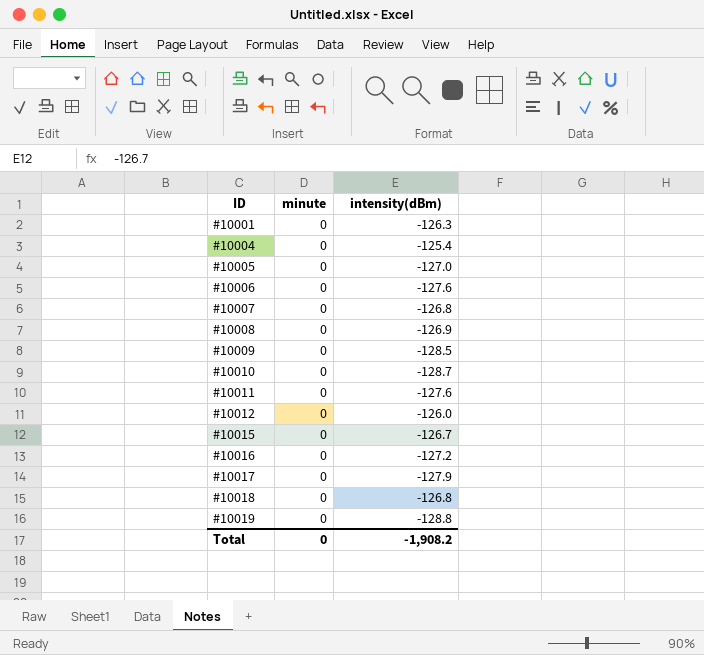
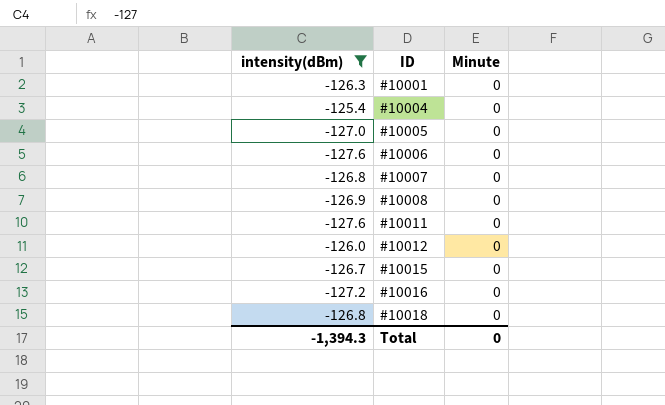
filter: none -> intensity(dBm) >= -127.6
column intensity(dBm) | position: 3 -> 1
column name: minute -> Minute
Total | intensity(dBm): -1,908.2 -> -1,394.3

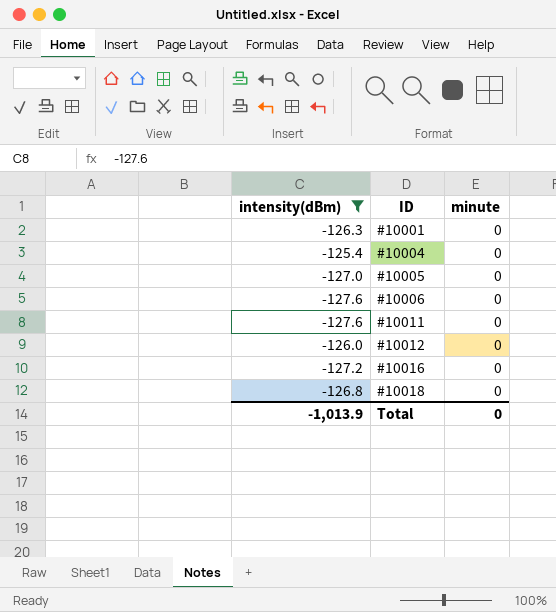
column name: Minute -> minute
row #10007: -126.8 | 0 -> none
row #10008: -126.9 | 0 -> none
row #10015: -126.7 | 0 -> none
Total | intensity(dBm): -1,394.3 -> -1,013.9

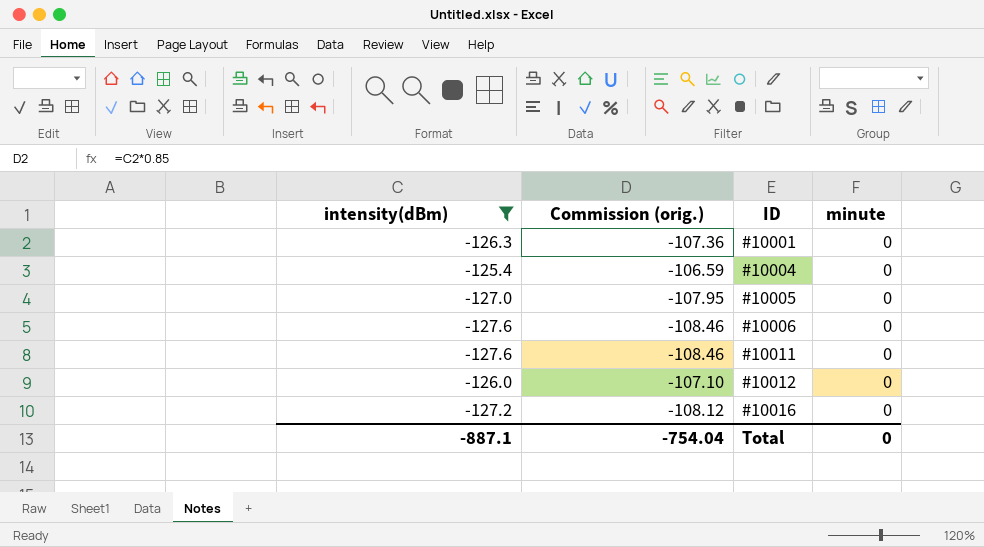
column Commission (orig.) | formula: none -> [intensity(dBm)] * 0.85
row #10018: -126.8 | 0 -> none
Total | intensity(dBm): -1,013.9 -> -887.1

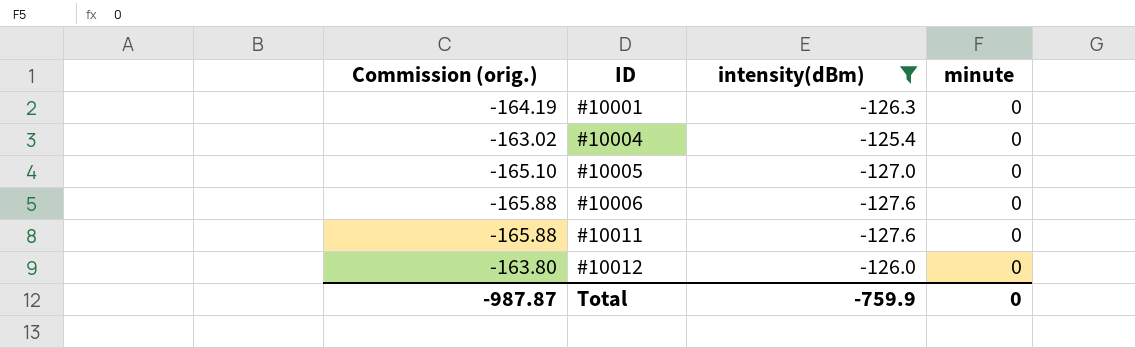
column Commission (orig.) | formula: [intensity(dBm)] * 0.85 -> [intensity(dBm)] * 1.3
column intensity(dBm) | position: 1 -> 3
row #10016: -127.2 | -108.12 | 0 -> none
Total | Commission (orig.): -754.04 -> -987.87
Total | intensity(dBm): -887.1 -> -759.9

